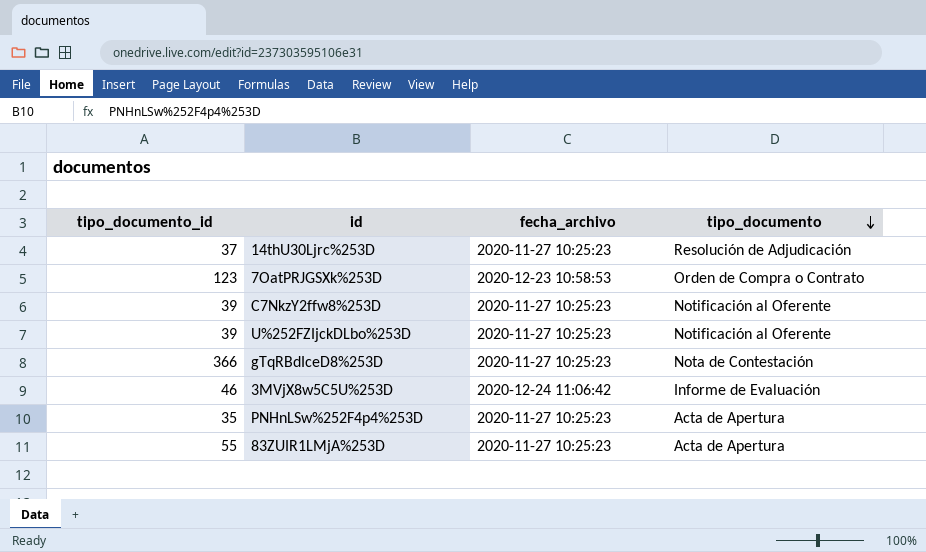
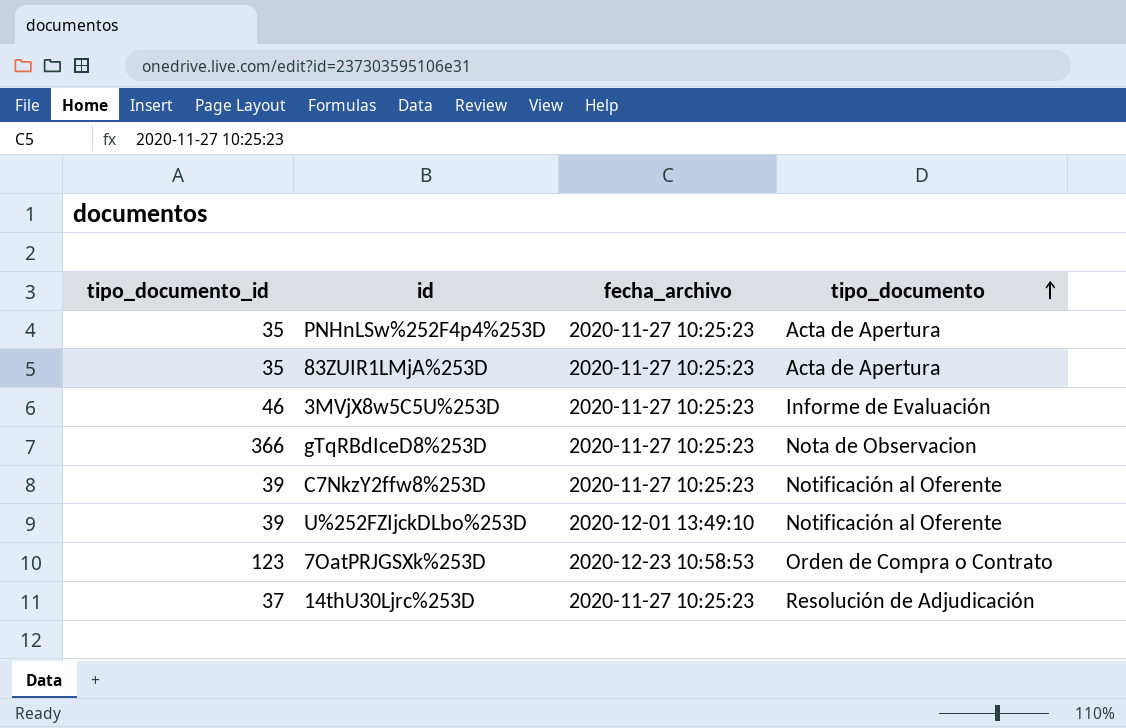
row order: tipo_documento descending -> tipo_documento ascending
83ZUIR1LMjA%253D | tipo_documento_id: 55 -> 35
3MVjX8w5C5U%253D | fecha_archivo: 2020-12-24 11:06:42 -> 2020-11-27 10:25:23
gTqRBdIceD8%253D | tipo_documento: Nota de Contestación -> Nota de Observacion
U%252FZIjckDLbo%253D | fecha_archivo: 2020-11-27 10:25:23 -> 2020-12-01 13:49:10

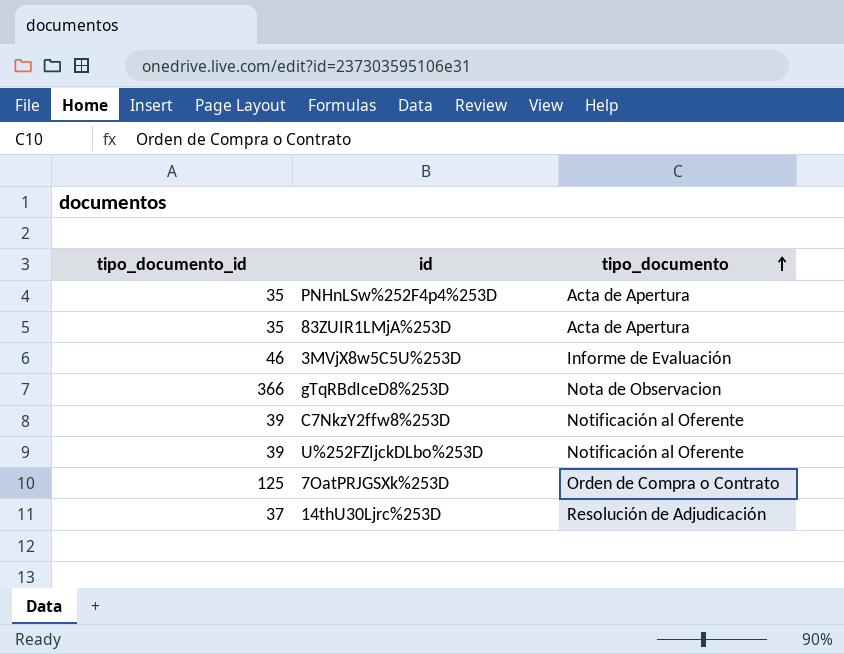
column fecha_archivo | position: 3 -> none
7OatPRJGSXk%253D | tipo_documento_id: 123 -> 125

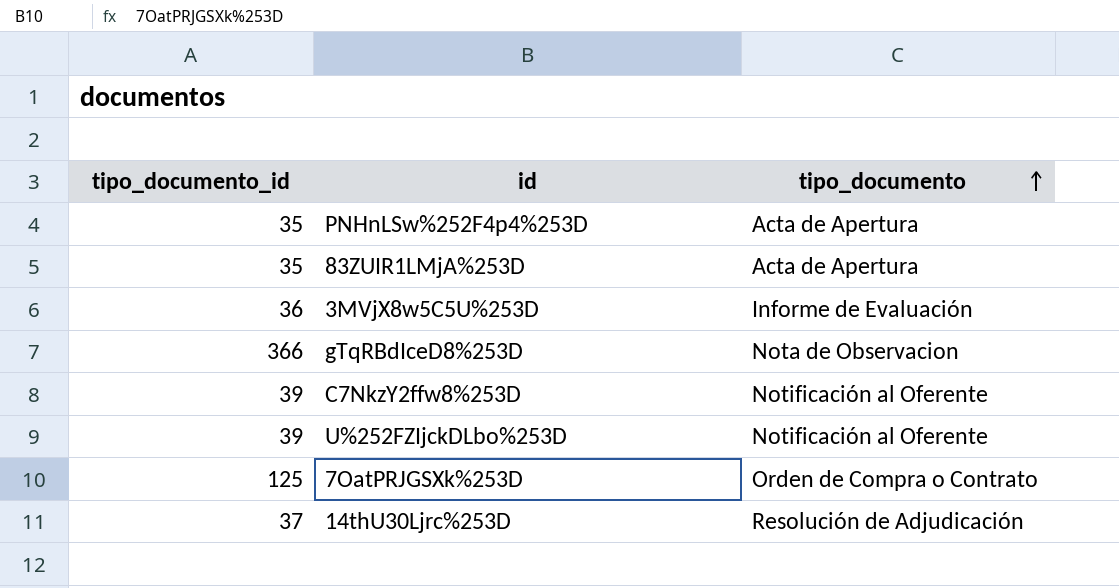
3MVjX8w5C5U%253D | tipo_documento_id: 46 -> 36

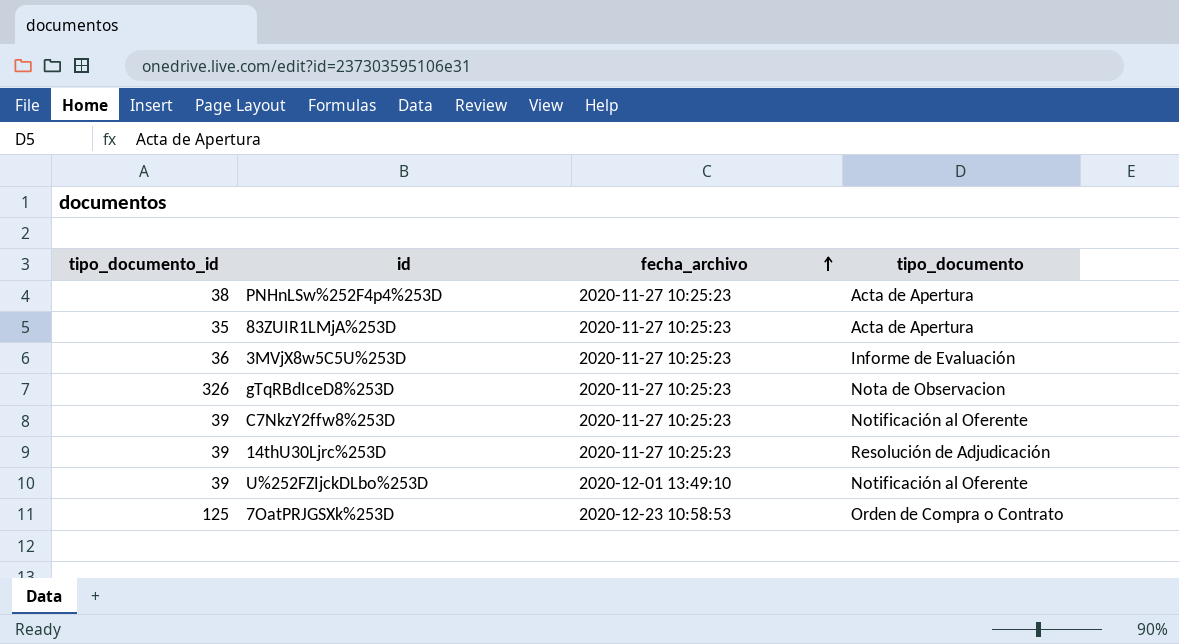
row order: tipo_documento ascending -> fecha_archivo ascending
column fecha_archivo | position: none -> 3
PNHnLSw%252F4p4%253D | tipo_documento_id: 35 -> 38
gTqRBdIceD8%253D | tipo_documento_id: 366 -> 326
14thU30Ljrc%253D | tipo_documento_id: 37 -> 39

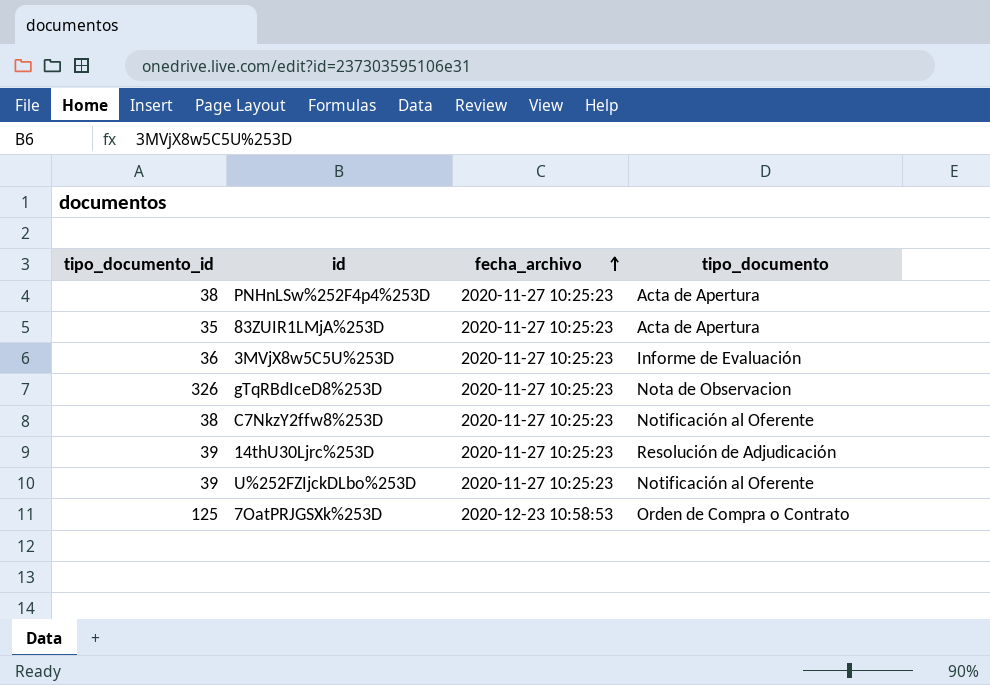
C7NkzY2ffw8%253D | tipo_documento_id: 39 -> 38
U%252FZIjckDLbo%253D | fecha_archivo: 2020-12-01 13:49:10 -> 2020-11-27 10:25:23

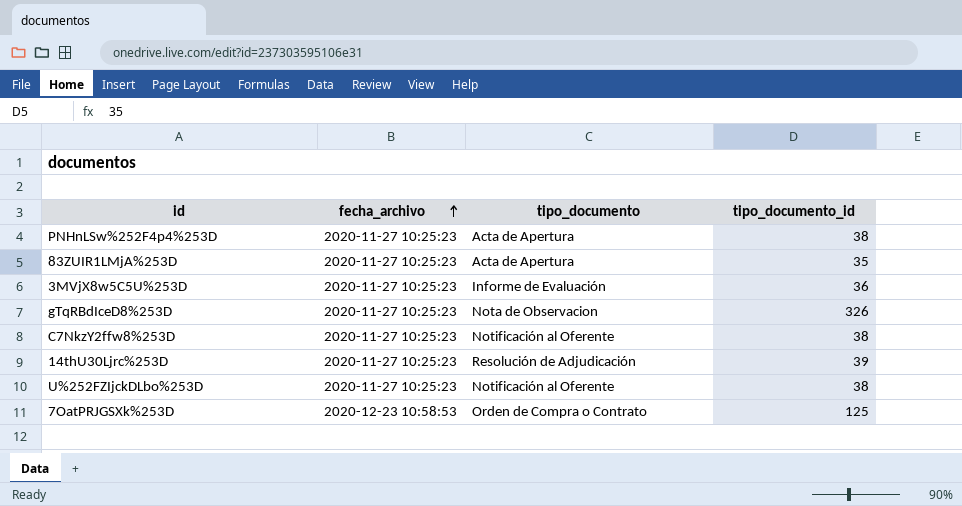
column tipo_documento_id | position: 1 -> 4
U%252FZIjckDLbo%253D | tipo_documento_id: 39 -> 38

